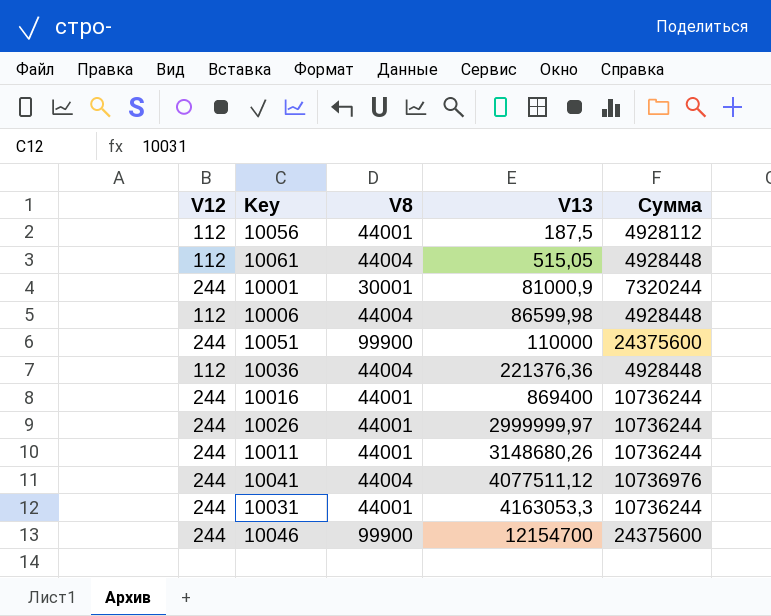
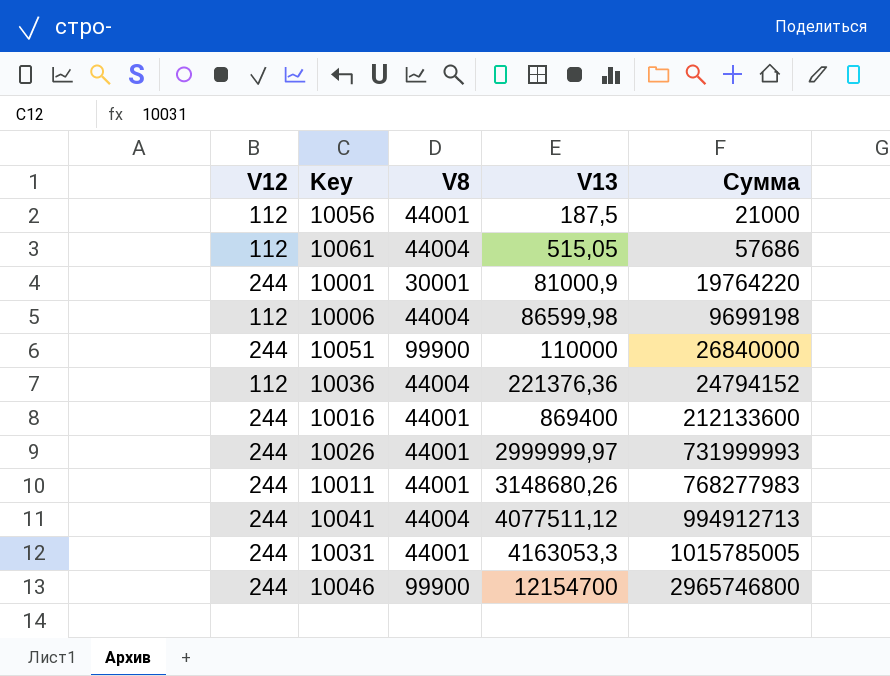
column Сумма | formula: [V12] * [V8] -> [V12] * [V13]

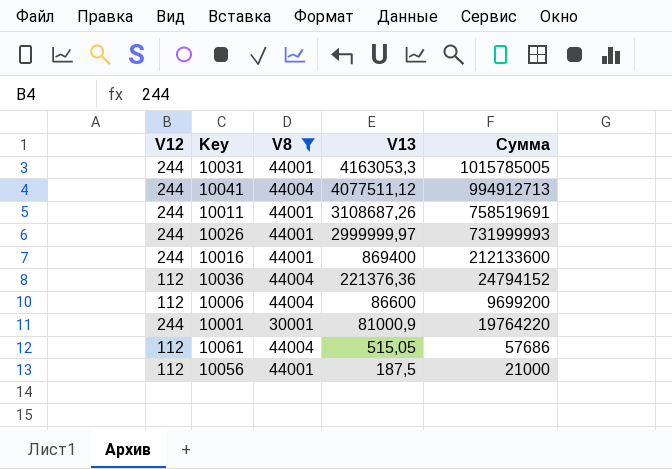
filter: none -> V8 != 99900
row order: V13 ascending -> V13 descending
10011 | V13: 3148680,26 -> 3108687,26
10011 | Сумма: 768277983 -> 758519691
10006 | V13: 86599,98 -> 86600
10006 | Сумма: 9699198 -> 9699200

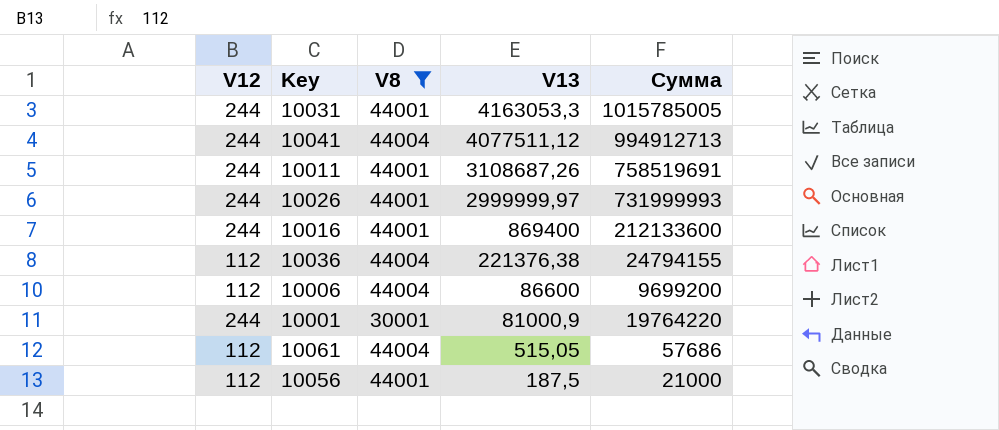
10036 | V13: 221376,36 -> 221376,38
10036 | Сумма: 24794152 -> 24794155

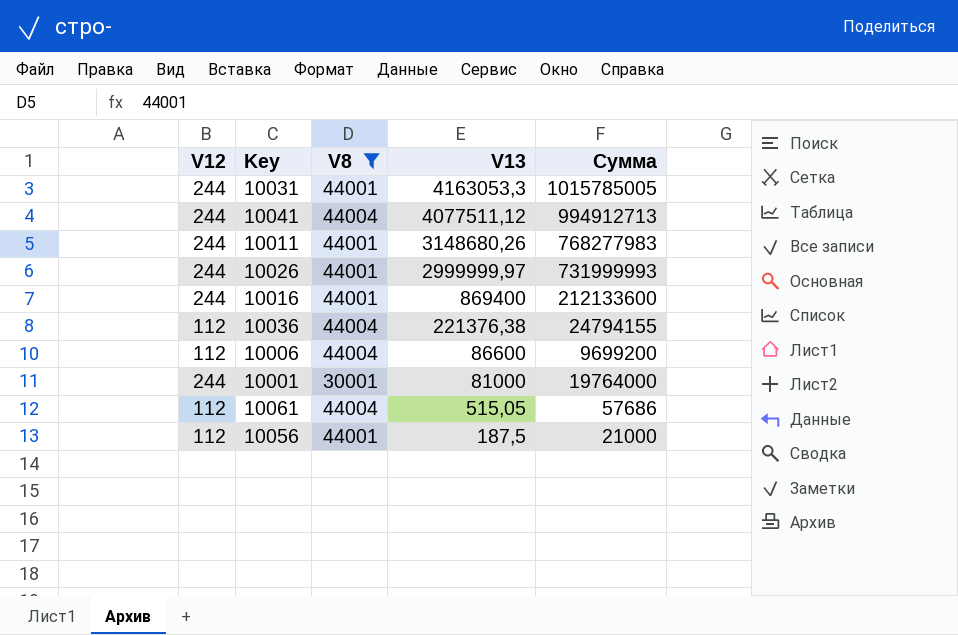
10011 | V13: 3108687,26 -> 3148680,26
10011 | Сумма: 758519691 -> 768277983
10001 | V13: 81000,9 -> 81000
10001 | Сумма: 19764220 -> 19764000

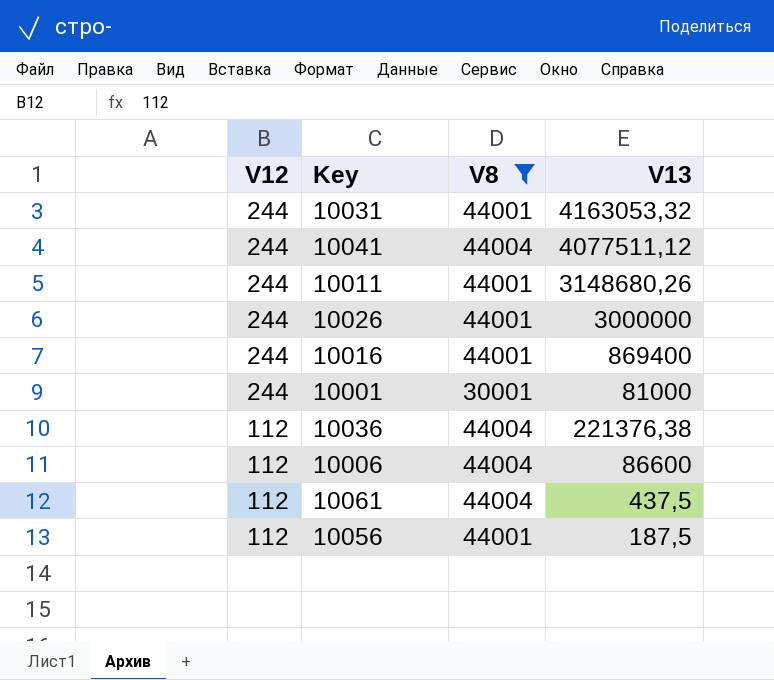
row order: V13 descending -> V12 descending
column Сумма | formula: [V12] * [V13] -> none
10031 | V13: 4163053,3 -> 4163053,32
10026 | V13: 2999999,97 -> 3000000
10061 | V13: 515,05 -> 437,5

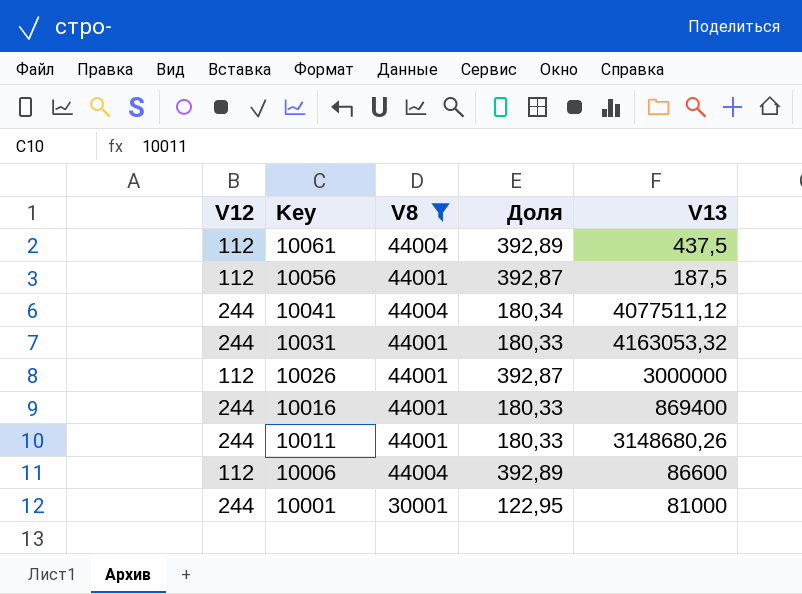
row order: V12 descending -> Key descending
column Доля | formula: none -> [V8] / [V12]
row 10036: 112 | 44004 | 221376,38 -> none
10026 | V12: 244 -> 112

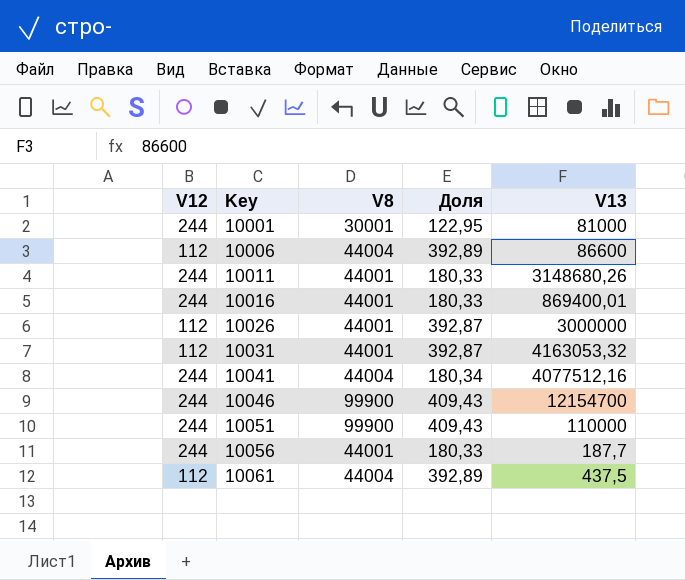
filter: V8 != 99900 -> none
row order: Key descending -> Key ascending
10016 | V13: 869400 -> 869400,01
10031 | V12: 244 -> 112
10031 | Доля: 180,33 -> 392,87
10041 | V13: 4077511,12 -> 4077512,16
10056 | V12: 112 -> 244
10056 | Доля: 392,87 -> 180,33
10056 | V13: 187,5 -> 187,7

